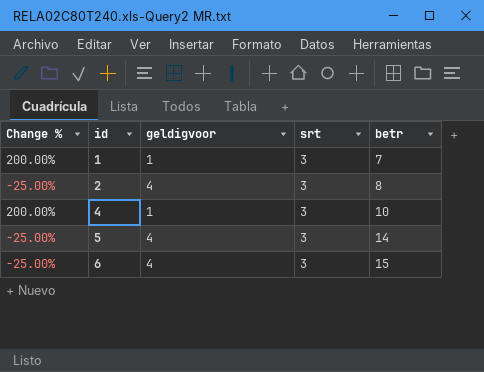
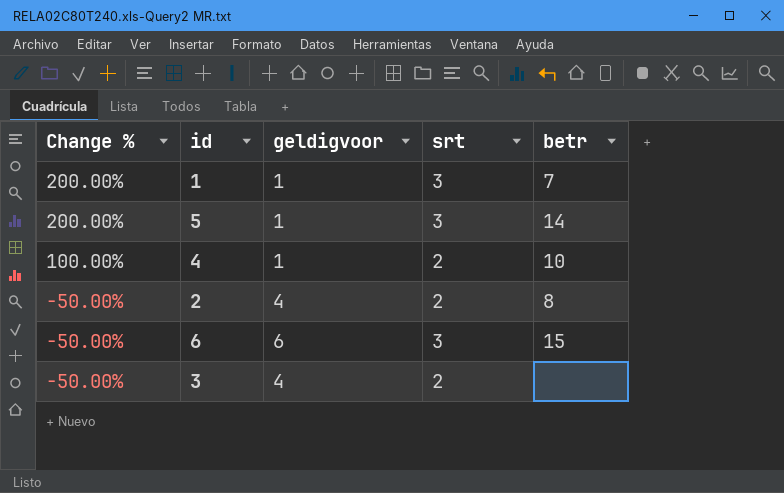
row order: id ascending -> Change % descending
5 | Change %: -25.00% -> 200.00%
5 | geldigvoor: 4 -> 1
4 | Change %: 200.00% -> 100.00%
4 | srt: 3 -> 2
2 | Change %: -25.00% -> -50.00%
2 | srt: 3 -> 2
6 | Change %: -25.00% -> -50.00%
6 | geldigvoor: 4 -> 6
row 3: none -> -50.00% | 4 | 2 | none

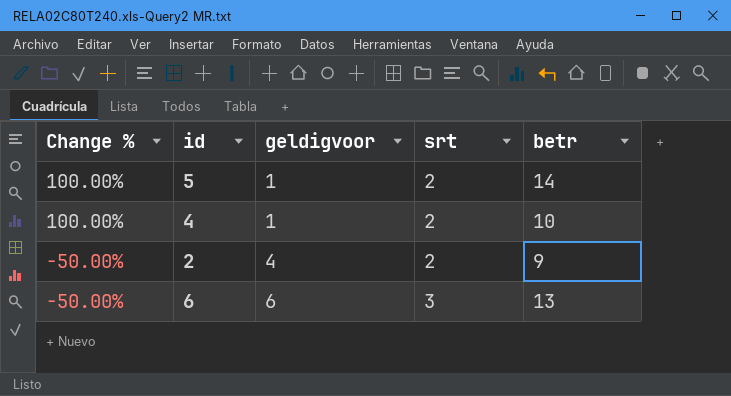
row 1: 200.00% | 1 | 3 | 7 -> none
row 3: -50.00% | 4 | 2 | none -> none
5 | Change %: 200.00% -> 100.00%
5 | srt: 3 -> 2
2 | betr: 8 -> 9
6 | betr: 15 -> 13

